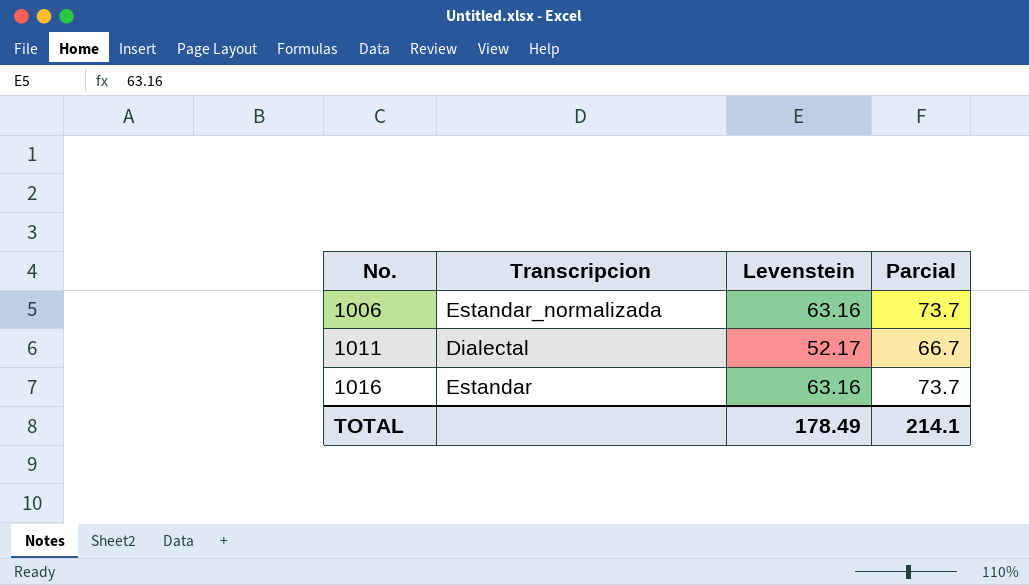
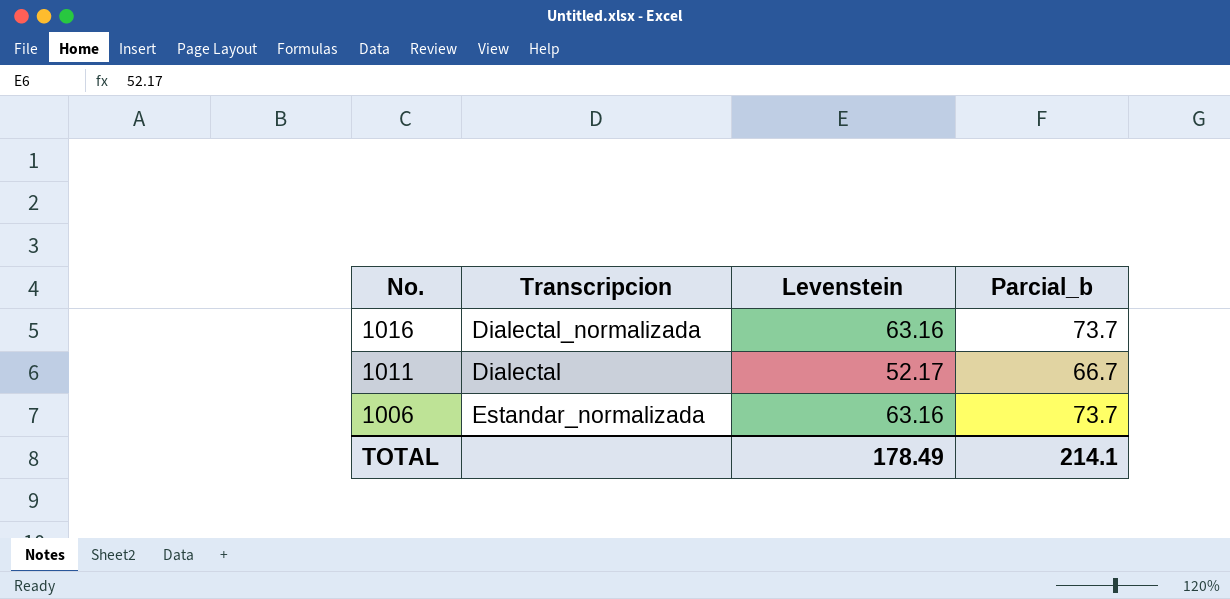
row order: No. ascending -> No. descending
column name: Parcial -> Parcial_b
1016 | Transcripcion: Estandar -> Dialectal_normalizada

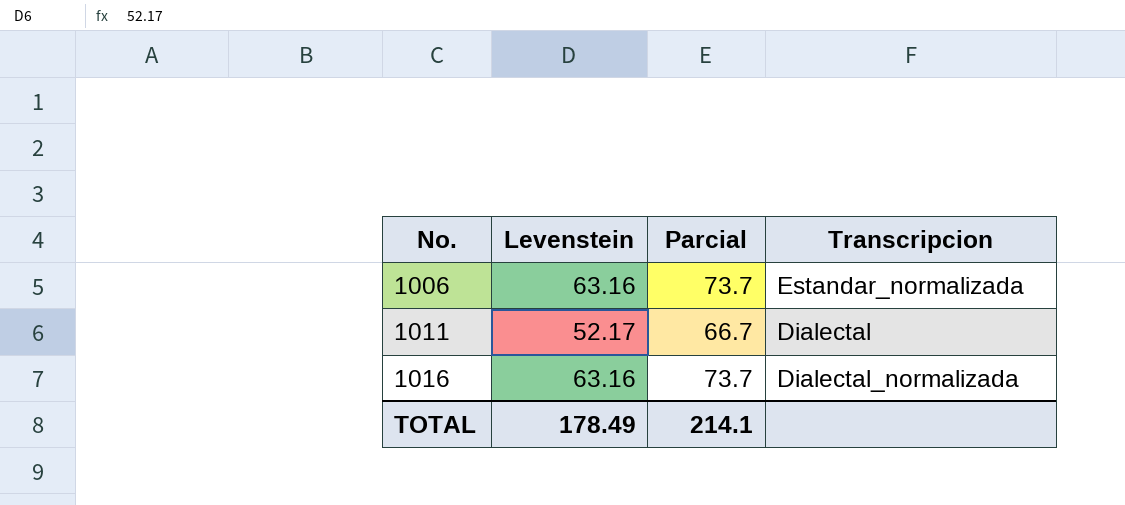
row order: No. descending -> No. ascending
column name: Parcial_b -> Parcial
column Transcripcion | position: 2 -> 4

